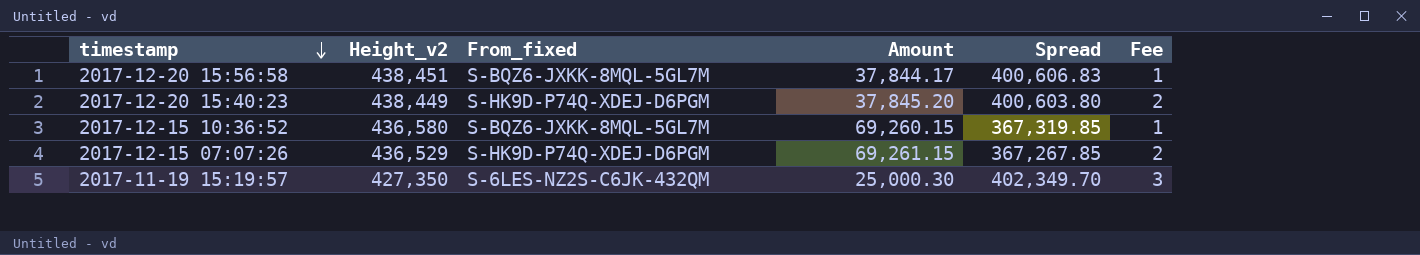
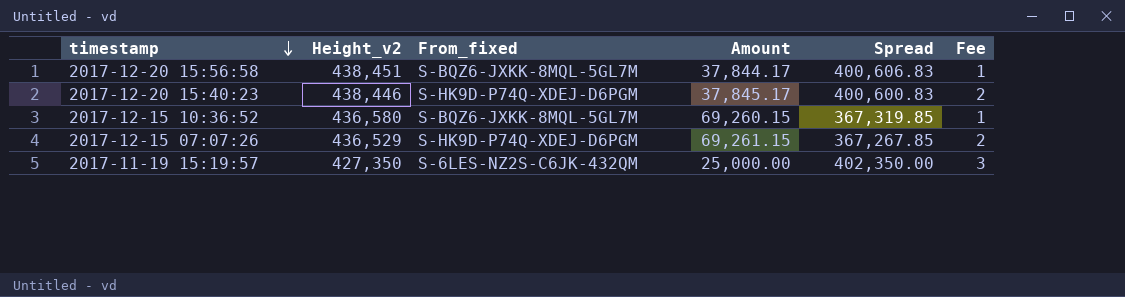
2017-12-20 15:40:23 | Height_v2: 438,449 -> 438,446
2017-12-20 15:40:23 | Amount: 37,845.20 -> 37,845.17
2017-12-20 15:40:23 | Spread: 400,603.80 -> 400,600.83
2017-11-19 15:19:57 | Amount: 25,000.30 -> 25,000.00
2017-11-19 15:19:57 | Spread: 402,349.70 -> 402,350.00

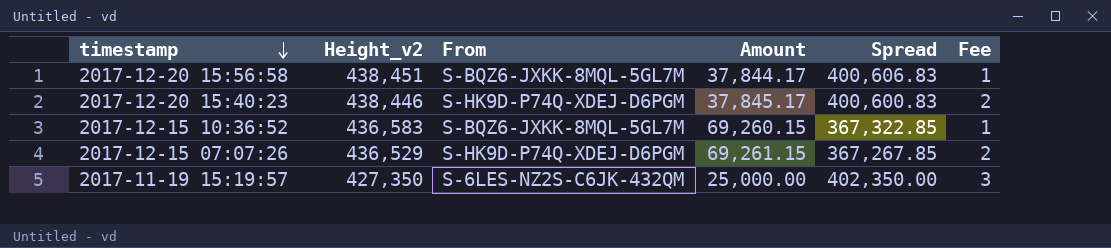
column name: From_fixed -> From
2017-12-15 10:36:52 | Height_v2: 436,580 -> 436,583
2017-12-15 10:36:52 | Spread: 367,319.85 -> 367,322.85

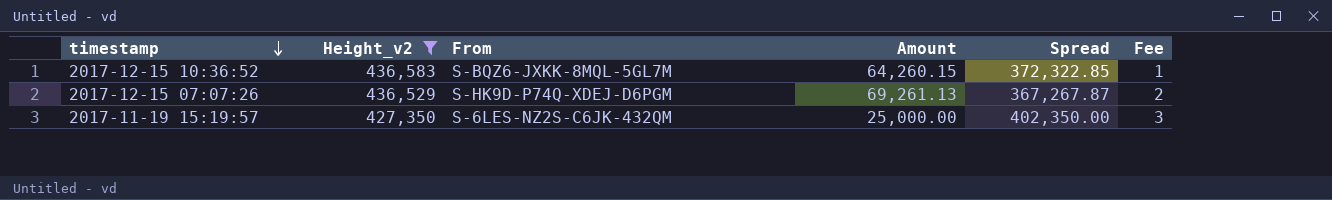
filter: none -> Height_v2 <= 436,583
2017-12-15 10:36:52 | Amount: 69,260.15 -> 64,260.15
2017-12-15 10:36:52 | Spread: 367,322.85 -> 372,322.85
2017-12-15 07:07:26 | Amount: 69,261.15 -> 69,261.13
2017-12-15 07:07:26 | Spread: 367,267.85 -> 367,267.87

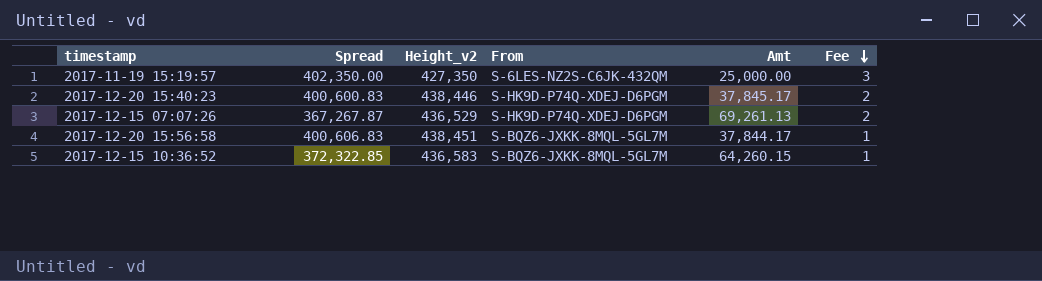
filter: Height_v2 <= 436,583 -> none
row order: timestamp descending -> Fee descending
column Spread | position: 5 -> 2
column name: Amount -> Amt

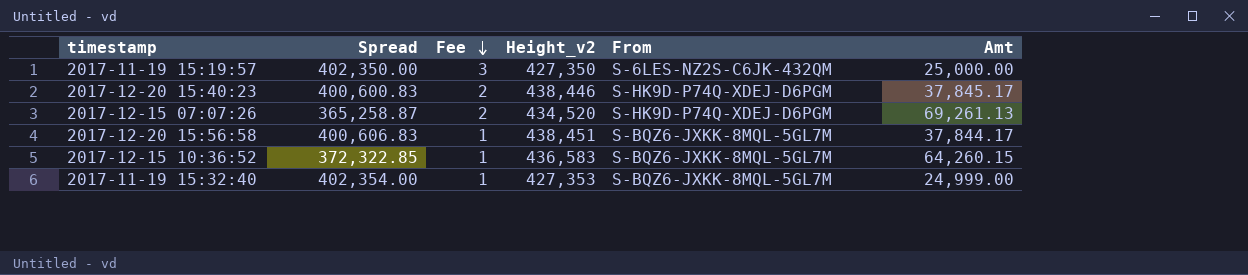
column Fee | position: 6 -> 3
2017-12-15 07:07:26 | Spread: 367,267.87 -> 365,258.87
2017-12-15 07:07:26 | Height_v2: 436,529 -> 434,520
row 2017-11-19 15:32:40: none -> 402,354.00 | 1 | 427,353 | S-BQZ6-JXKK-8MQL-5GL7M | 24,999.00

